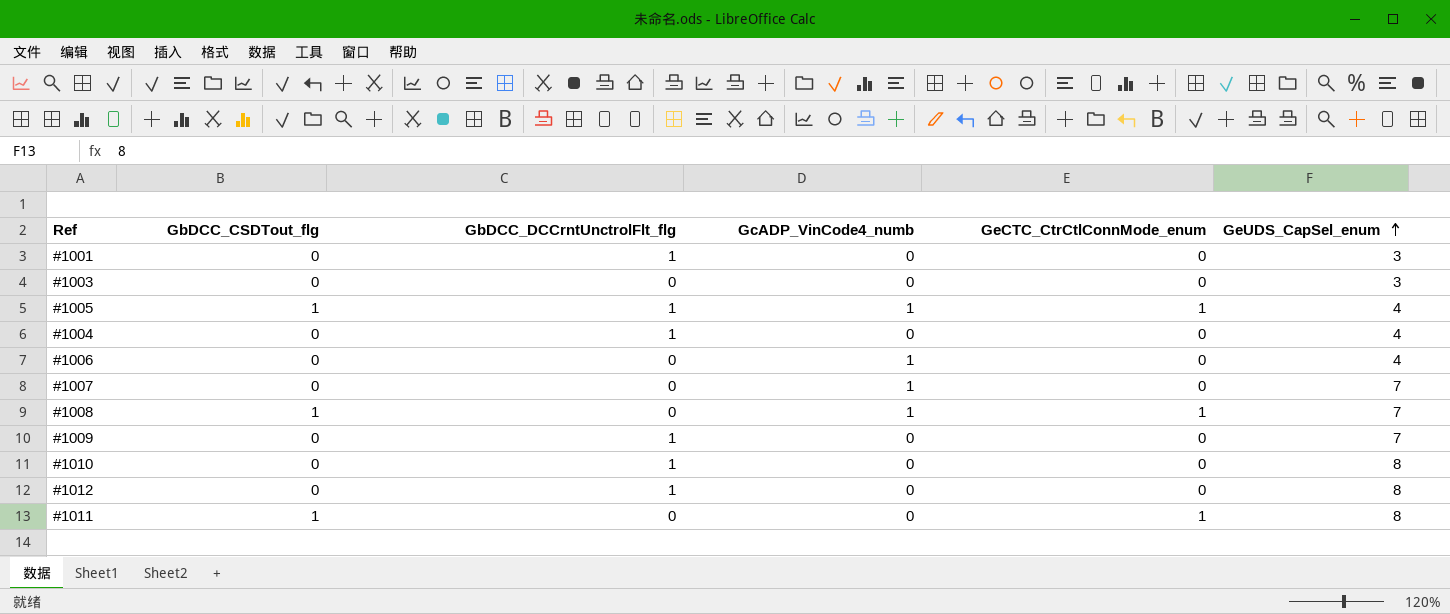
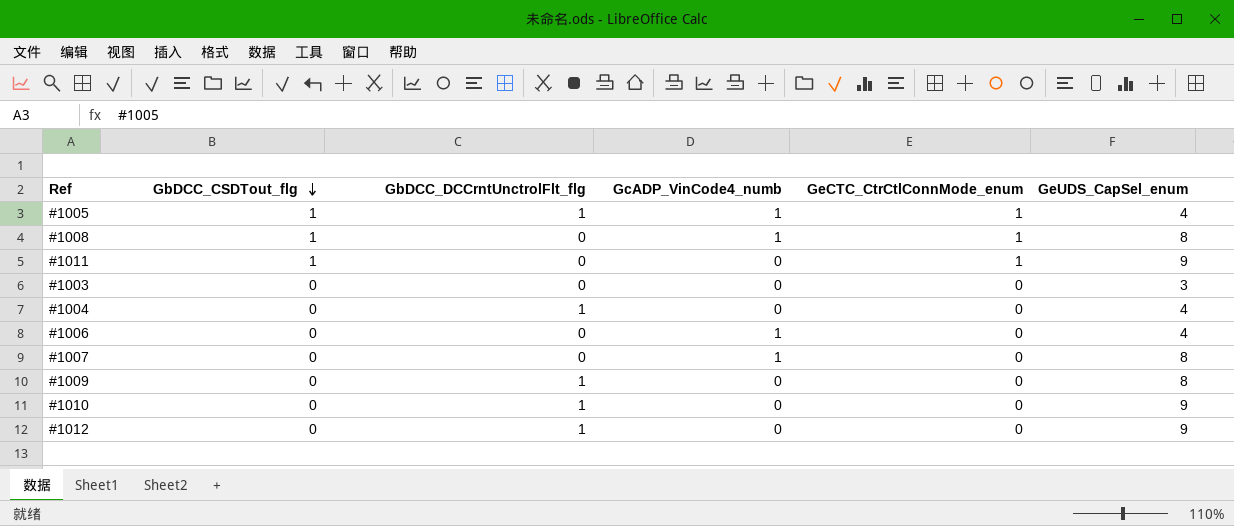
row order: GeUDS_CapSel_enum ascending -> GbDCC_CSDTout_flg descending
row #1001: 0 | 1 | 0 | 0 | 3 -> none
#1008 | GeUDS_CapSel_enum: 7 -> 8
#1011 | GeUDS_CapSel_enum: 8 -> 9
#1007 | GeUDS_CapSel_enum: 7 -> 8
#1009 | GeUDS_CapSel_enum: 7 -> 8
#1010 | GeUDS_CapSel_enum: 8 -> 9
#1012 | GeUDS_CapSel_enum: 8 -> 9

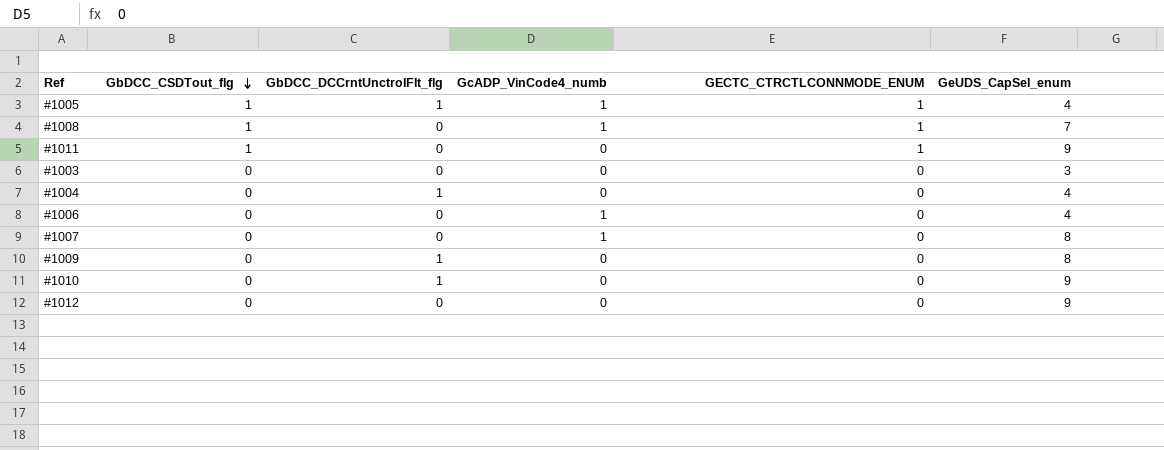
column name: GeCTC_CtrCtlConnMode_enum -> GECTC_CTRCTLCONNMODE_ENUM
#1008 | GeUDS_CapSel_enum: 8 -> 7
#1012 | GbDCC_DCCrntUnctrolFlt_flg: 1 -> 0

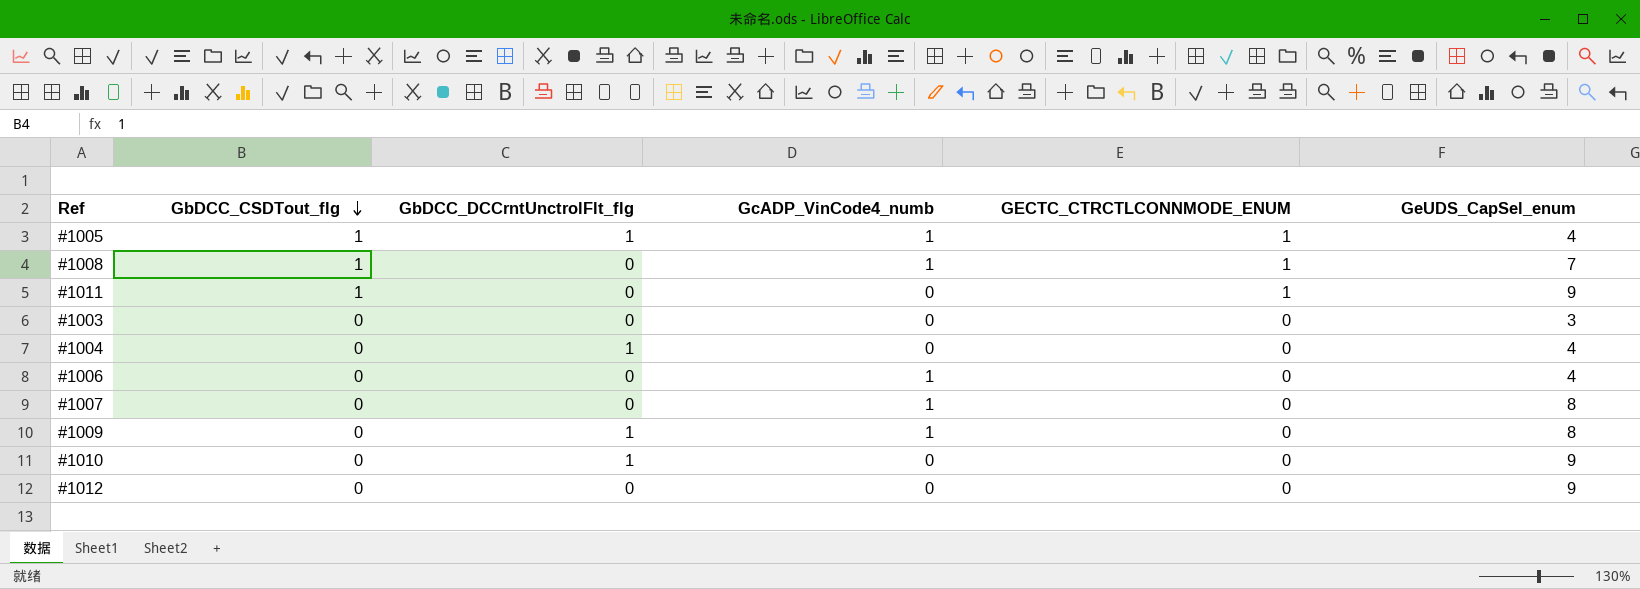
#1009 | GcADP_VinCode4_numb: 0 -> 1

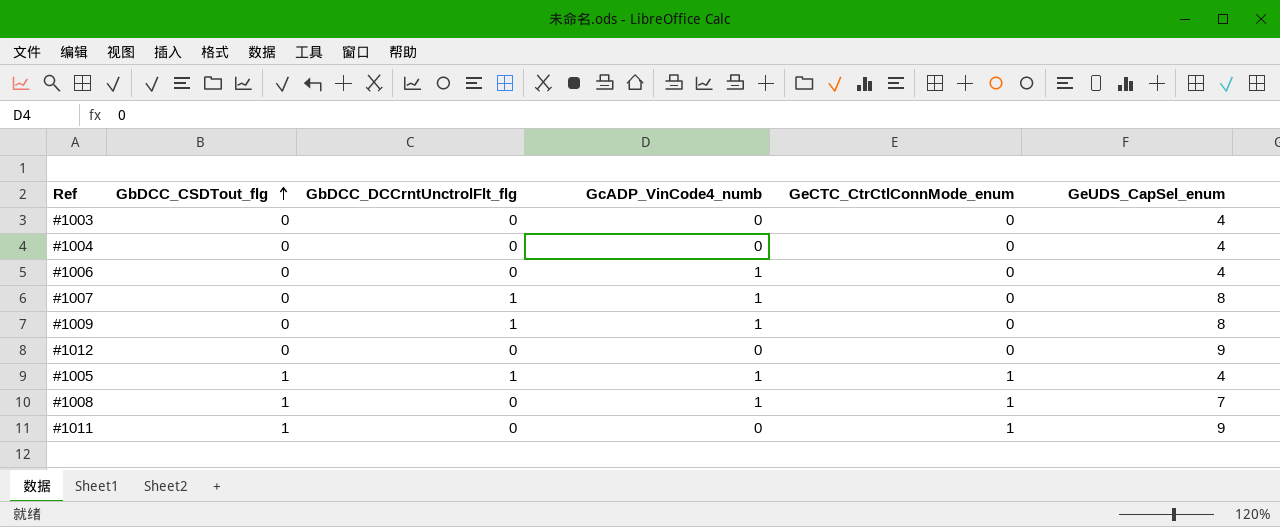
row order: GbDCC_CSDTout_flg descending -> GbDCC_CSDTout_flg ascending
column name: GECTC_CTRCTLCONNMODE_ENUM -> GeCTC_CtrCtlConnMode_enum
row #1010: 0 | 1 | 0 | 0 | 9 -> none
#1003 | GeUDS_CapSel_enum: 3 -> 4
#1004 | GbDCC_DCCrntUnctrolFlt_flg: 1 -> 0
#1007 | GbDCC_DCCrntUnctrolFlt_flg: 0 -> 1

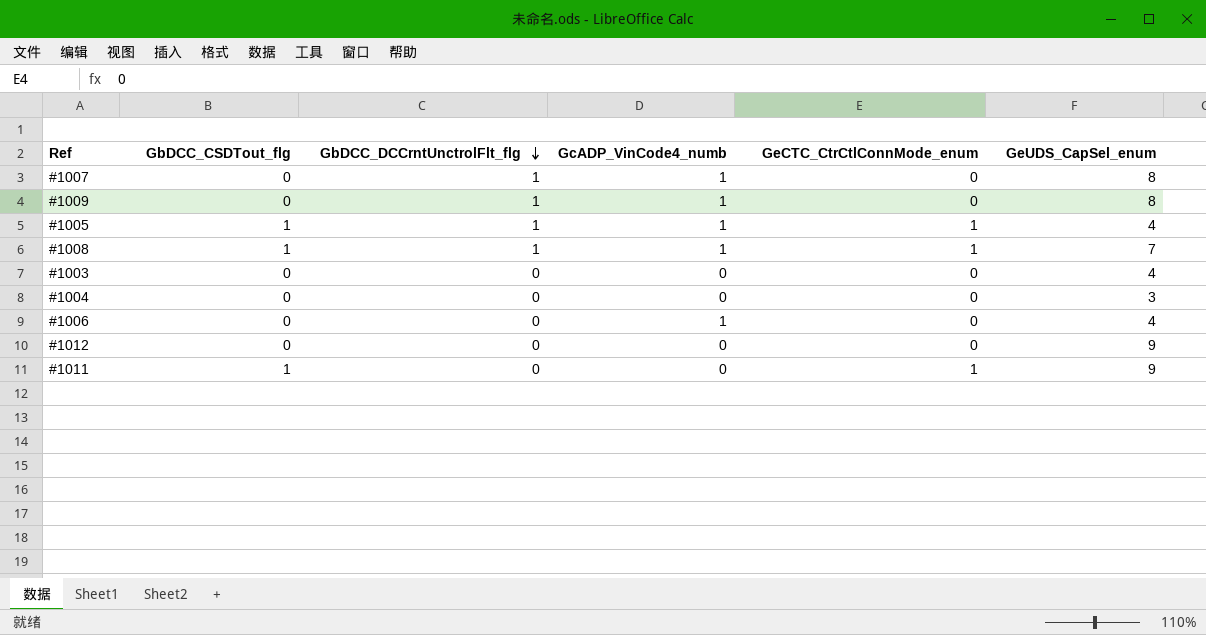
row order: GbDCC_CSDTout_flg ascending -> GbDCC_DCCrntUnctrolFlt_flg descending
#1008 | GbDCC_DCCrntUnctrolFlt_flg: 0 -> 1
#1004 | GeUDS_CapSel_enum: 4 -> 3

